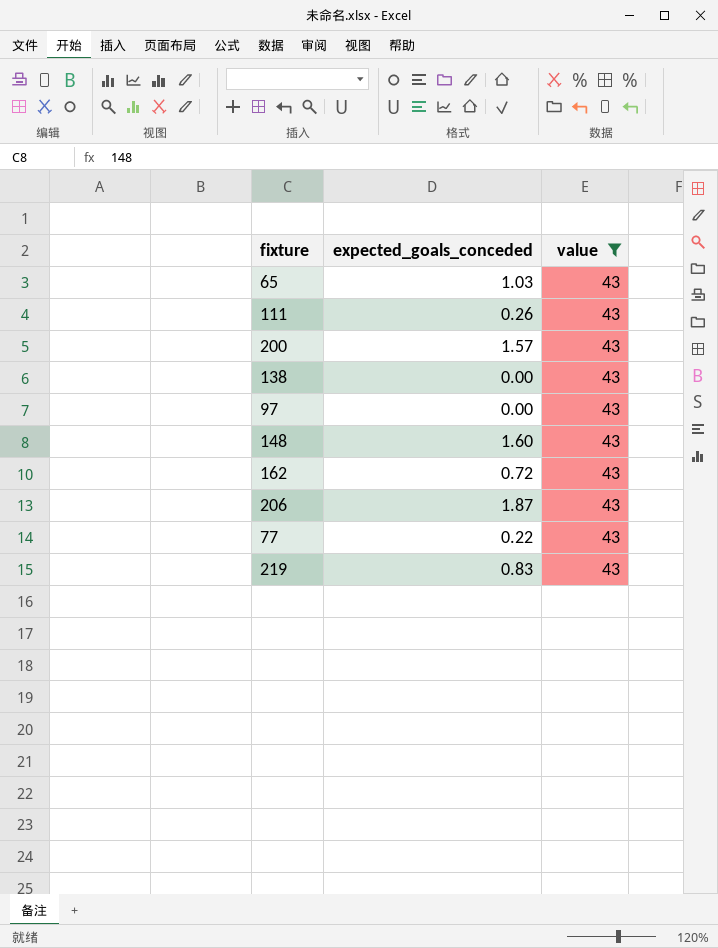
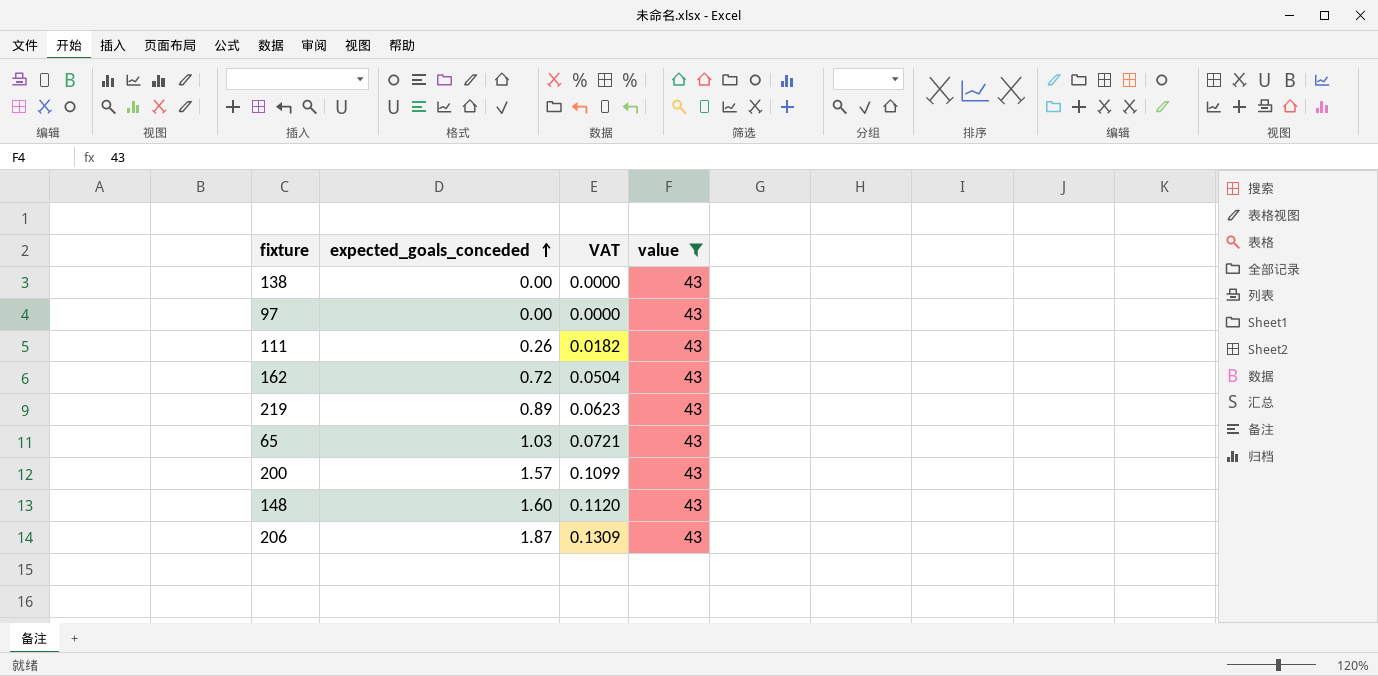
row order: none -> expected_goals_conceded ascending
column VAT | formula: none -> [expected_goals_conceded] * 0.07
row 77: 0.22 | 43 -> none
219 | expected_goals_conceded: 0.83 -> 0.89

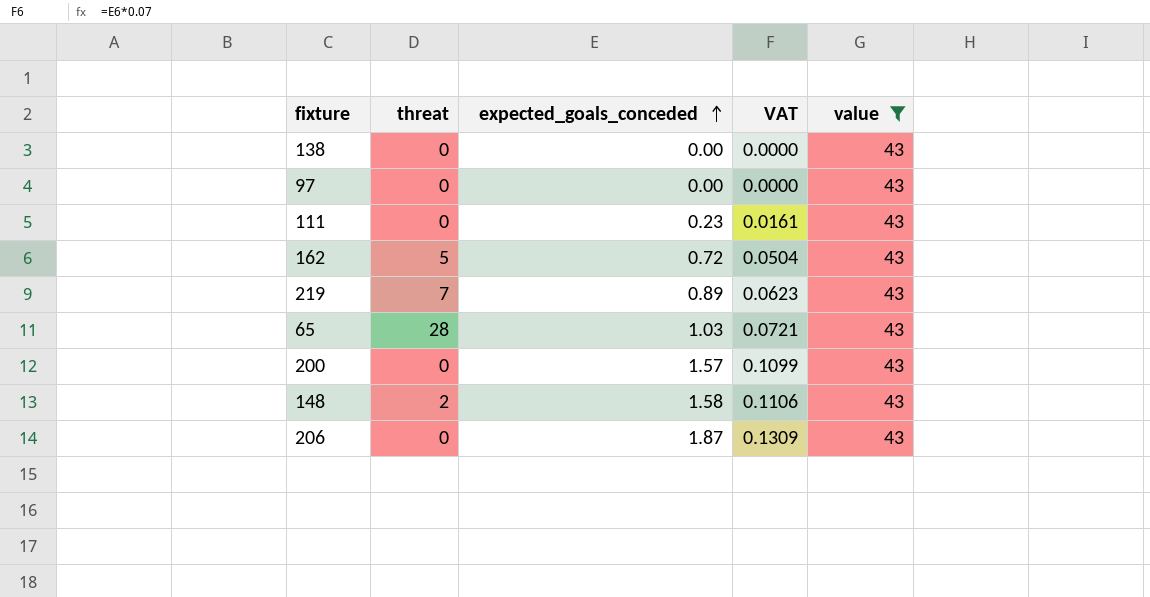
column threat | position: none -> 2
111 | expected_goals_conceded: 0.26 -> 0.23
111 | VAT: 0.0182 -> 0.0161
148 | expected_goals_conceded: 1.60 -> 1.58
148 | VAT: 0.1120 -> 0.1106

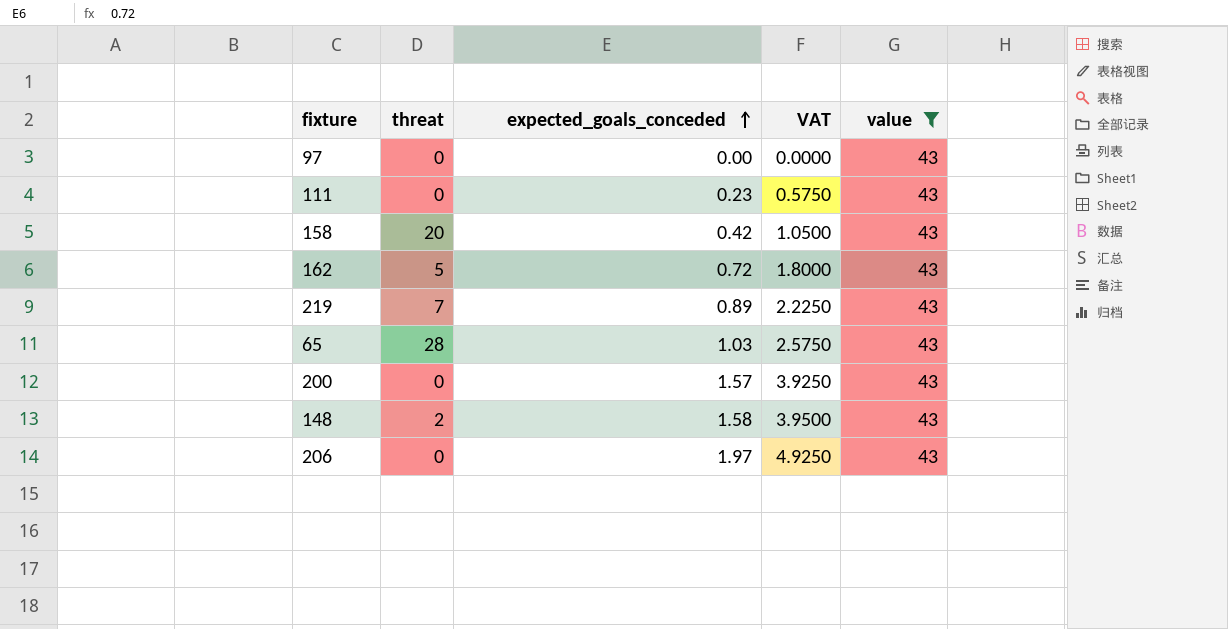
column VAT | formula: [expected_goals_conceded] * 0.07 -> [expected_goals_conceded] * 2.5
row 138: 0 | 0.00 | 0.0000 | 43 -> none
row 158: none -> 20 | 0.42 | 1.0500 | 43
206 | expected_goals_conceded: 1.87 -> 1.97

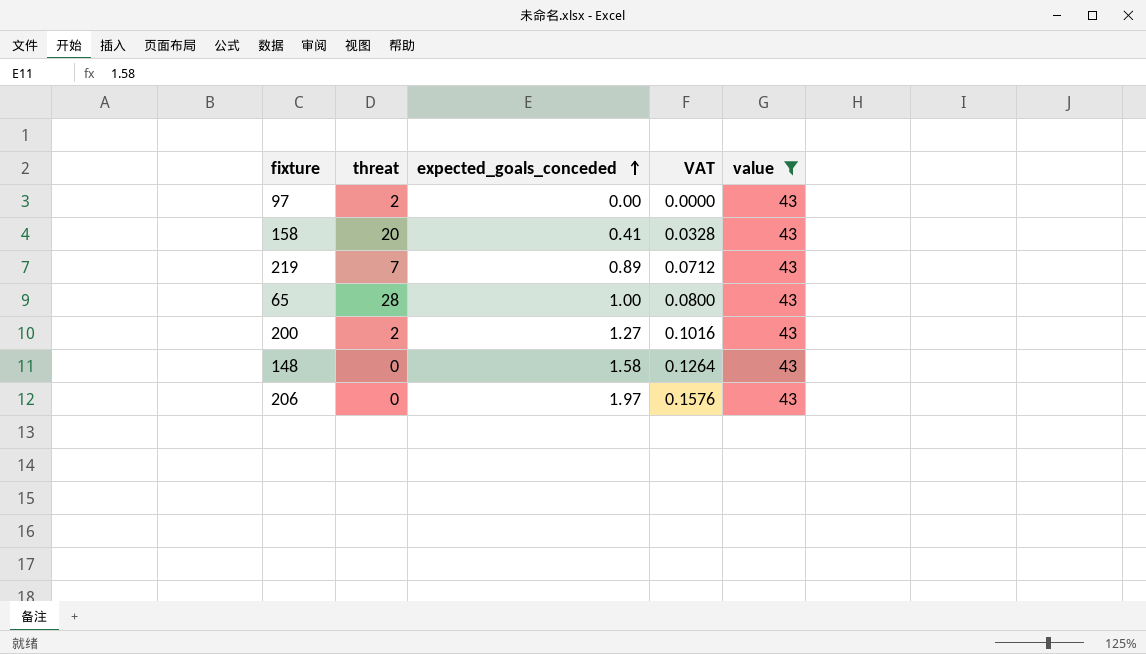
column VAT | formula: [expected_goals_conceded] * 2.5 -> [expected_goals_conceded] * 0.08
row 111: 0 | 0.23 | 0.5750 | 43 -> none
row 162: 5 | 0.72 | 1.8000 | 43 -> none
97 | threat: 0 -> 2
158 | expected_goals_conceded: 0.42 -> 0.41
65 | expected_goals_conceded: 1.03 -> 1.00
200 | threat: 0 -> 2
200 | expected_goals_conceded: 1.57 -> 1.27
148 | threat: 2 -> 0

